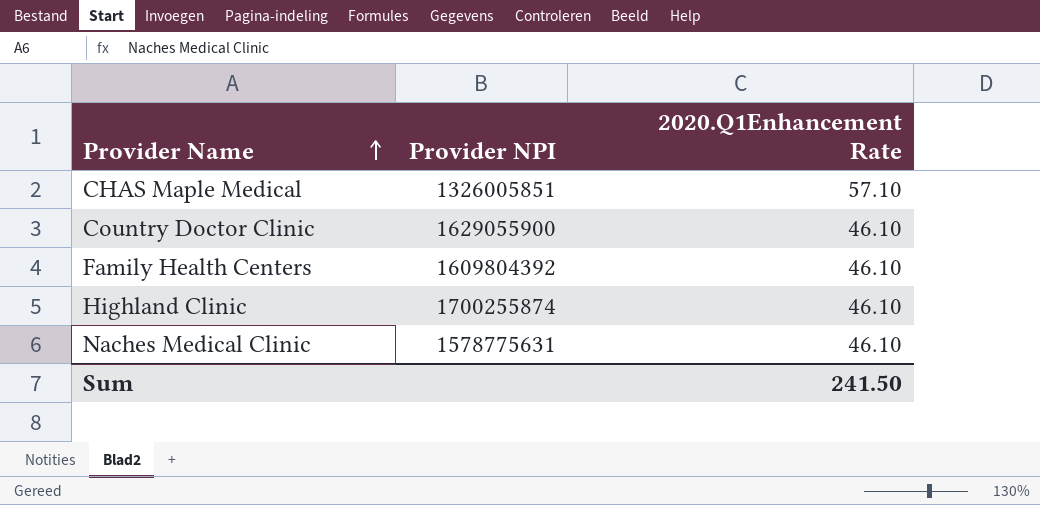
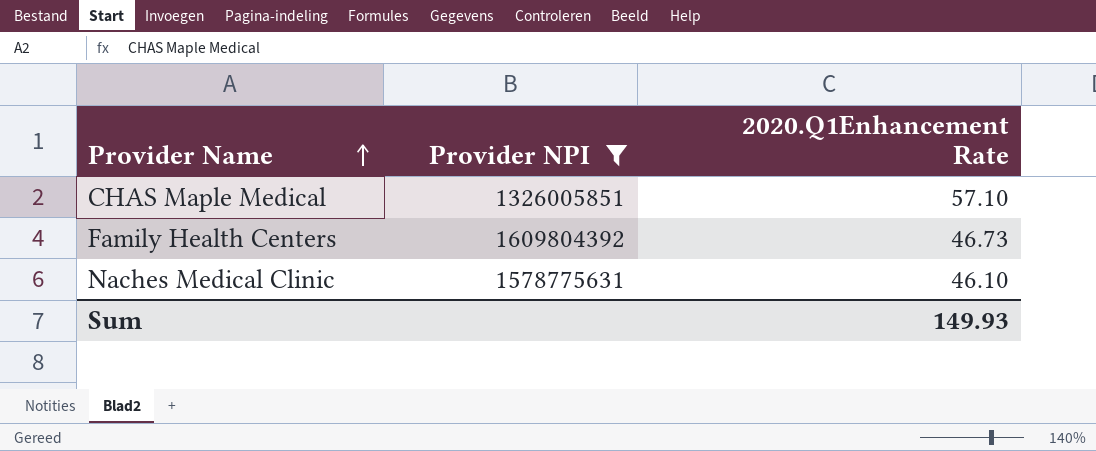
filter: none -> Provider NPI <= 1609804392
Family Health Centers | 2020.Q1Enhancement Rate: 46.10 -> 46.73
Sum | 2020.Q1Enhancement Rate: 241.50 -> 149.93

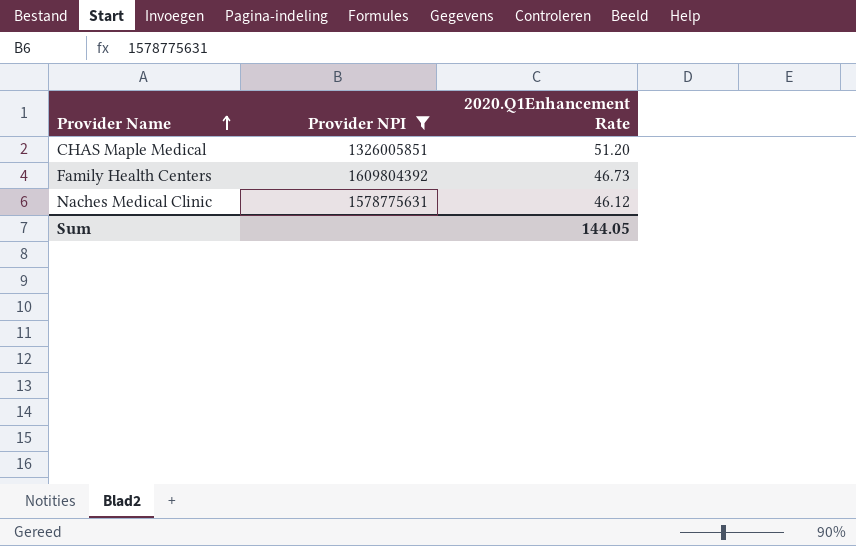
CHAS Maple Medical | 2020.Q1Enhancement Rate: 57.10 -> 51.20
Naches Medical Clinic | 2020.Q1Enhancement Rate: 46.10 -> 46.12
Sum | 2020.Q1Enhancement Rate: 149.93 -> 144.05

